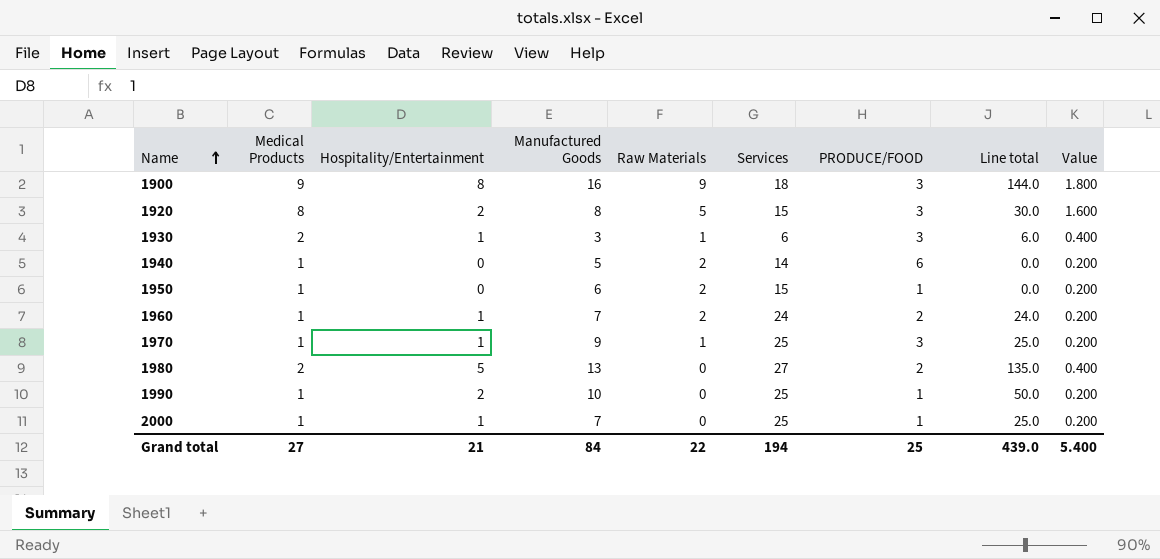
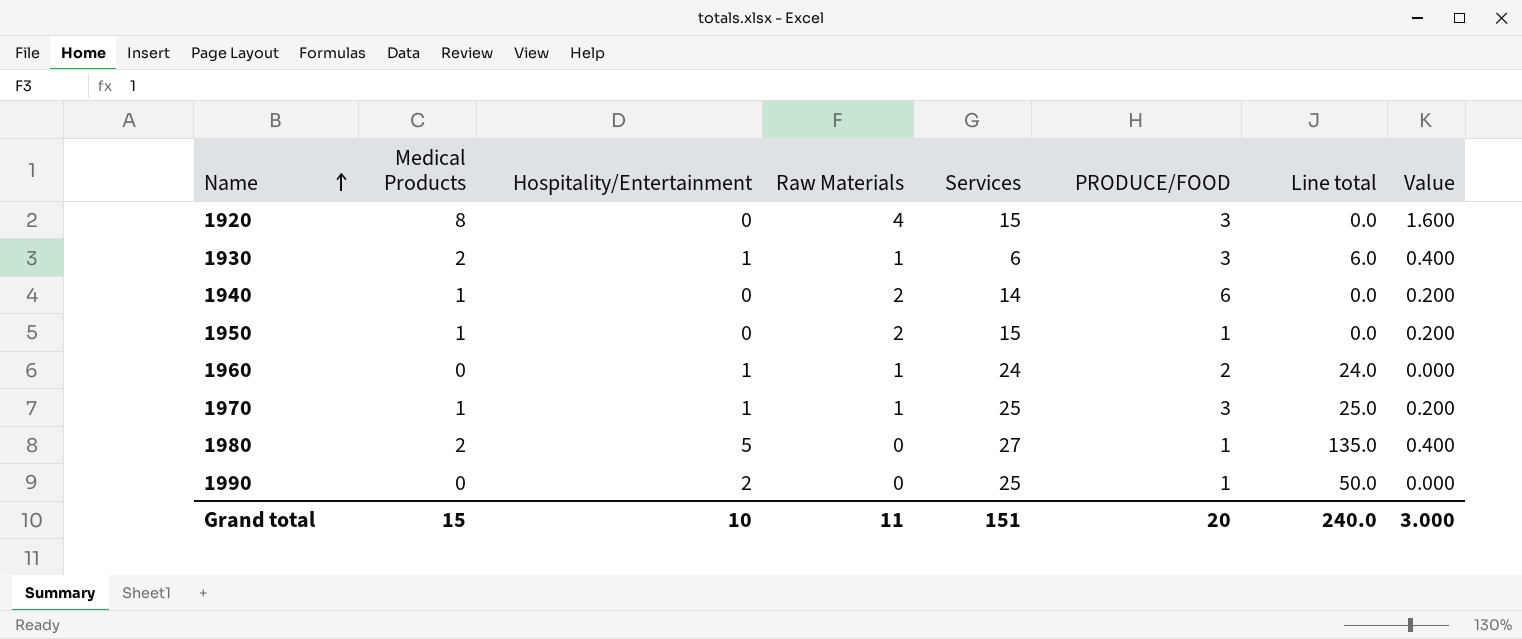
column Manufactured Goods | position: 4 -> none
row 1900: 9 | 8 | 16 | 9 | 18 | 3 | 144.0 | 1.800 -> none
row 2000: 1 | 1 | 7 | 0 | 25 | 1 | 25.0 | 0.200 -> none
1920 | Hospitality/Entertainment: 2 -> 0
1920 | Raw Materials: 5 -> 4
1920 | Line total: 30.0 -> 0.0
1960 | Medical Products: 1 -> 0
1960 | Raw Materials: 2 -> 1
1960 | Value: 0.200 -> 0.000
1980 | PRODUCE/FOOD: 2 -> 1
1990 | Medical Products: 1 -> 0
1990 | Value: 0.200 -> 0.000
Grand total | Medical Products: 27 -> 15
Grand total | Hospitality/Entertainment: 21 -> 10
Grand total | Raw Materials: 22 -> 11
Grand total | Services: 194 -> 151
Grand total | PRODUCE/FOOD: 25 -> 20
Grand total | Line total: 439.0 -> 240.0
Grand total | Value: 5.400 -> 3.000

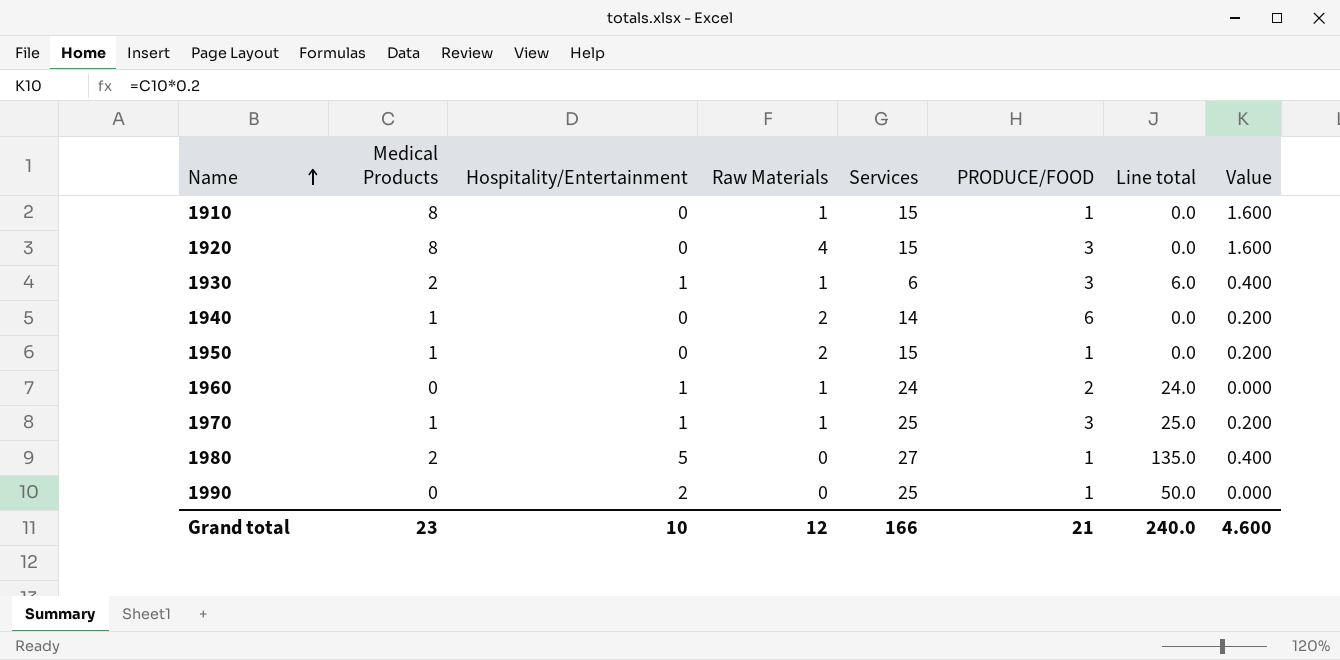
row 1910: none -> 8 | 0 | 1 | 15 | 1 | 0.0 | 1.600
Grand total | Medical Products: 15 -> 23
Grand total | Raw Materials: 11 -> 12
Grand total | Services: 151 -> 166
Grand total | PRODUCE/FOOD: 20 -> 21
Grand total | Value: 3.000 -> 4.600

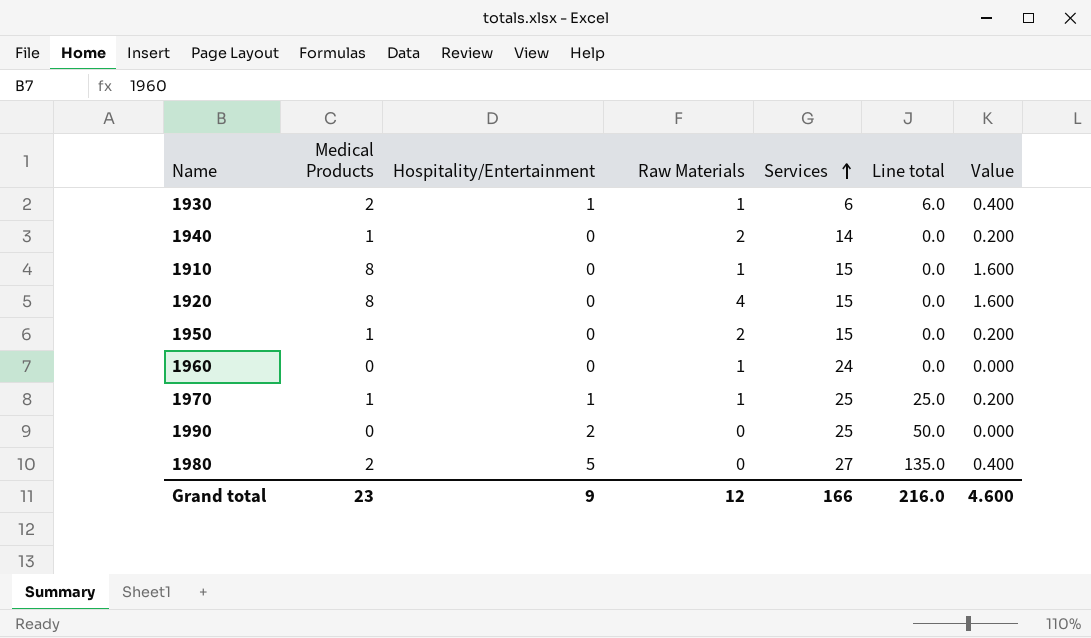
row order: Name ascending -> Services ascending
column PRODUCE/FOOD | position: 6 -> none
1960 | Hospitality/Entertainment: 1 -> 0
1960 | Line total: 24.0 -> 0.0
Grand total | Hospitality/Entertainment: 10 -> 9
Grand total | Line total: 240.0 -> 216.0

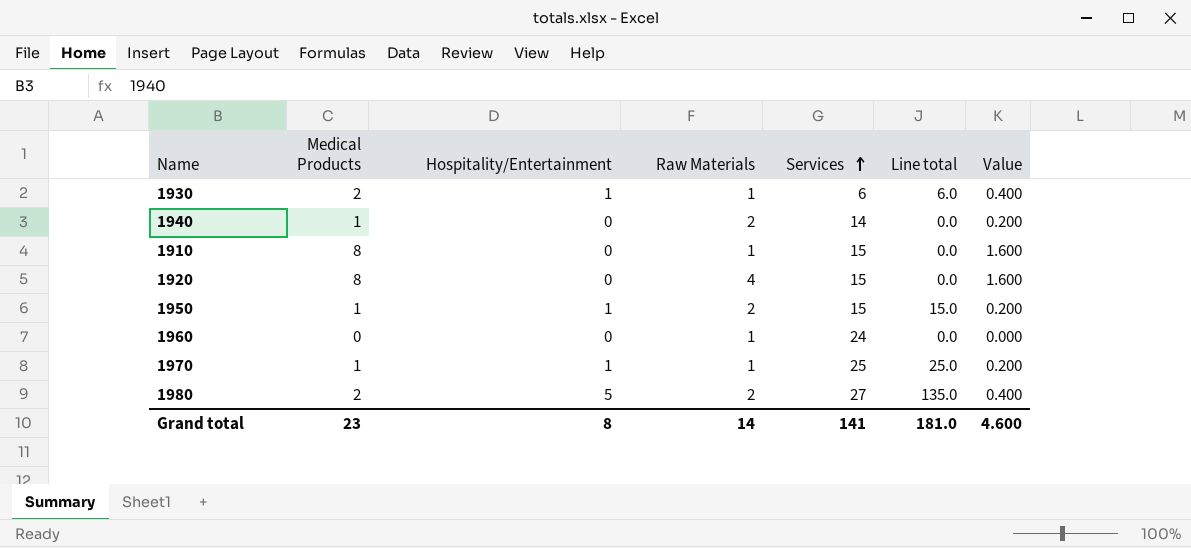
row 1990: 0 | 2 | 0 | 25 | 50.0 | 0.000 -> none
1950 | Hospitality/Entertainment: 0 -> 1
1950 | Line total: 0.0 -> 15.0
1980 | Raw Materials: 0 -> 2
Grand total | Hospitality/Entertainment: 9 -> 8
Grand total | Raw Materials: 12 -> 14
Grand total | Services: 166 -> 141
Grand total | Line total: 216.0 -> 181.0

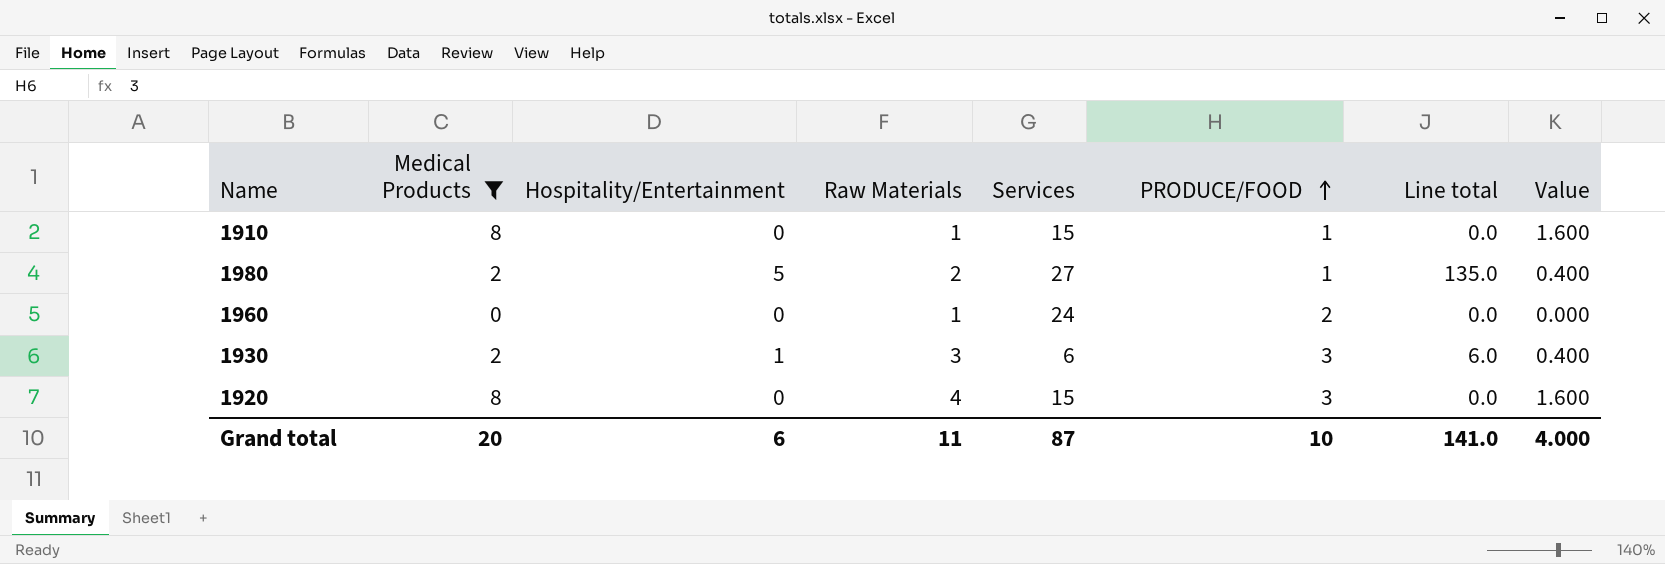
filter: none -> Medical Products != 1
row order: Services ascending -> PRODUCE/FOOD ascending
column PRODUCE/FOOD | position: none -> 6
1930 | Raw Materials: 1 -> 3
Grand total | Medical Products: 23 -> 20
Grand total | Hospitality/Entertainment: 8 -> 6
Grand total | Raw Materials: 14 -> 11
Grand total | Services: 141 -> 87
Grand total | Line total: 181.0 -> 141.0
Grand total | Value: 4.600 -> 4.000

